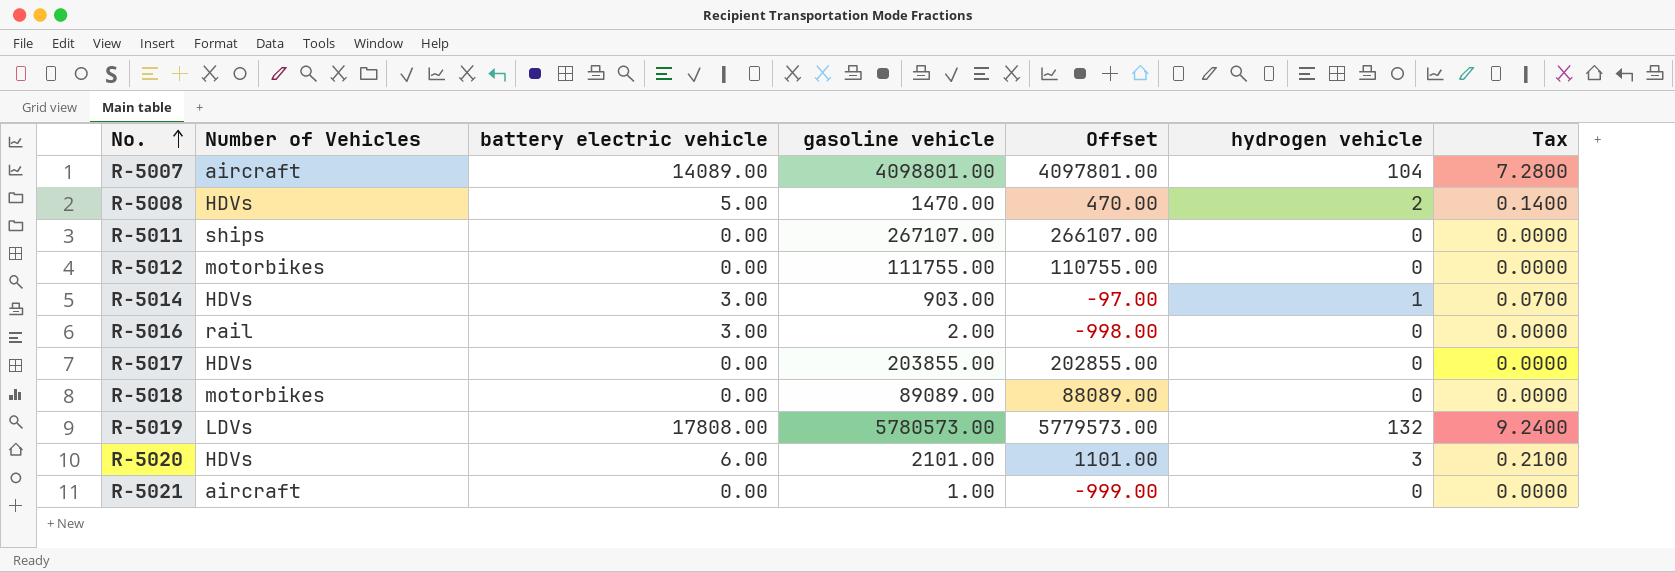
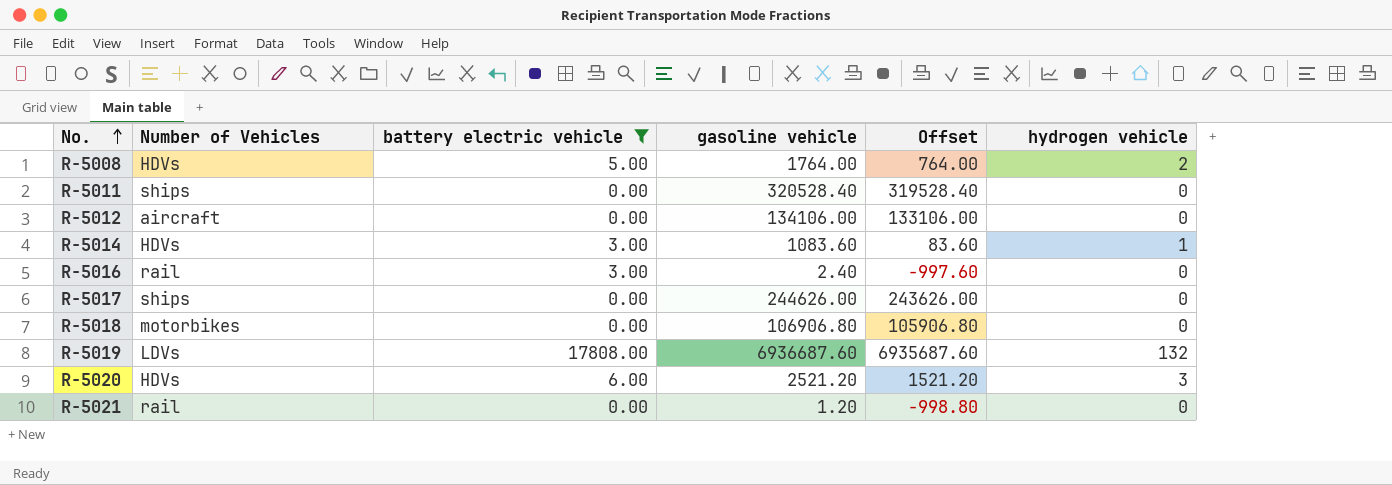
filter: none -> battery electric vehicle != 14089.00
column Tax | formula: [hydrogen vehicle] * 0.07 -> none
R-5008 | gasoline vehicle: 1470.00 -> 1764.00
R-5008 | Offset: 470.00 -> 764.00
R-5011 | gasoline vehicle: 267107.00 -> 320528.40
R-5011 | Offset: 266107.00 -> 319528.40
R-5012 | Number of Vehicles: motorbikes -> aircraft
R-5012 | gasoline vehicle: 111755.00 -> 134106.00
R-5012 | Offset: 110755.00 -> 133106.00
R-5014 | gasoline vehicle: 903.00 -> 1083.60
R-5014 | Offset: -97.00 -> 83.60
R-5016 | gasoline vehicle: 2.00 -> 2.40
R-5016 | Offset: -998.00 -> -997.60
R-5017 | Number of Vehicles: HDVs -> ships
R-5017 | gasoline vehicle: 203855.00 -> 244626.00
R-5017 | Offset: 202855.00 -> 243626.00
R-5018 | gasoline vehicle: 89089.00 -> 106906.80
R-5018 | Offset: 88089.00 -> 105906.80
R-5019 | gasoline vehicle: 5780573.00 -> 6936687.60
R-5019 | Offset: 5779573.00 -> 6935687.60
R-5020 | gasoline vehicle: 2101.00 -> 2521.20
R-5020 | Offset: 1101.00 -> 1521.20
R-5021 | Number of Vehicles: aircraft -> rail
R-5021 | gasoline vehicle: 1.00 -> 1.20
R-5021 | Offset: -999.00 -> -998.80

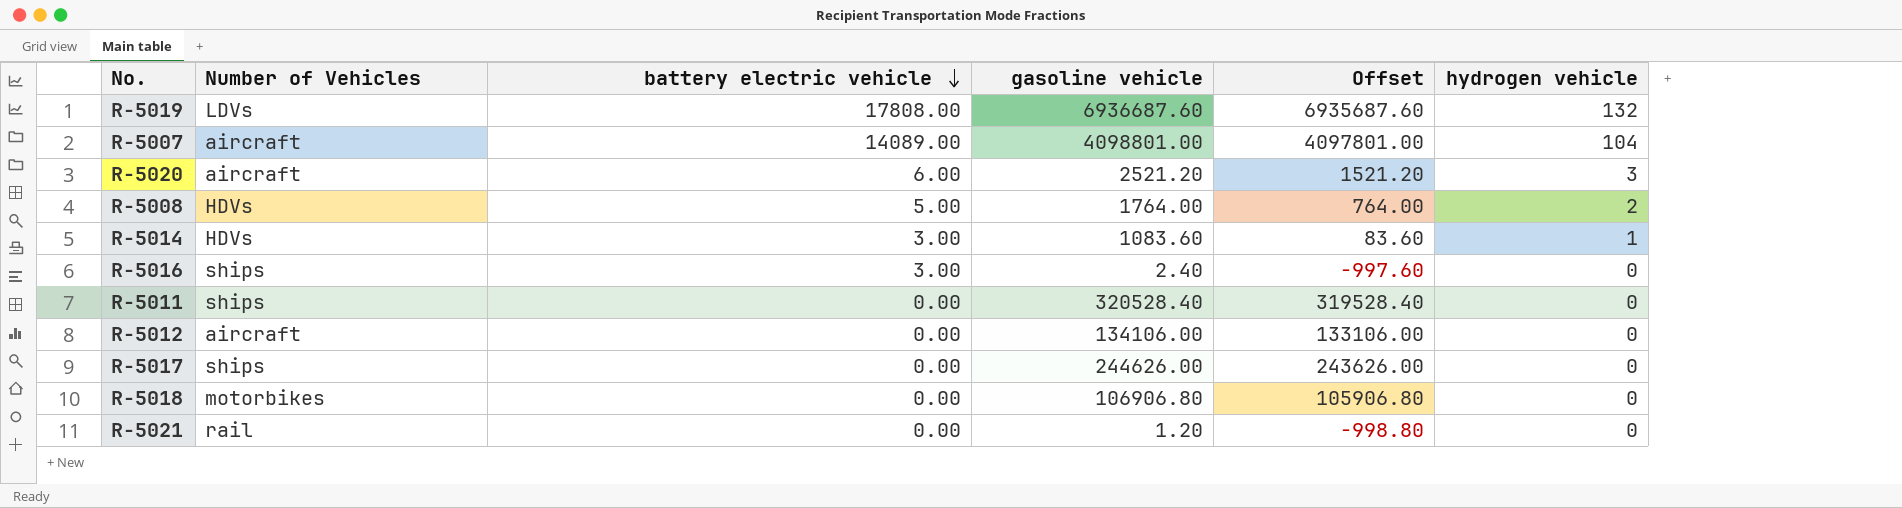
filter: battery electric vehicle != 14089.00 -> none
row order: No. ascending -> battery electric vehicle descending
R-5020 | Number of Vehicles: HDVs -> aircraft
R-5016 | Number of Vehicles: rail -> ships

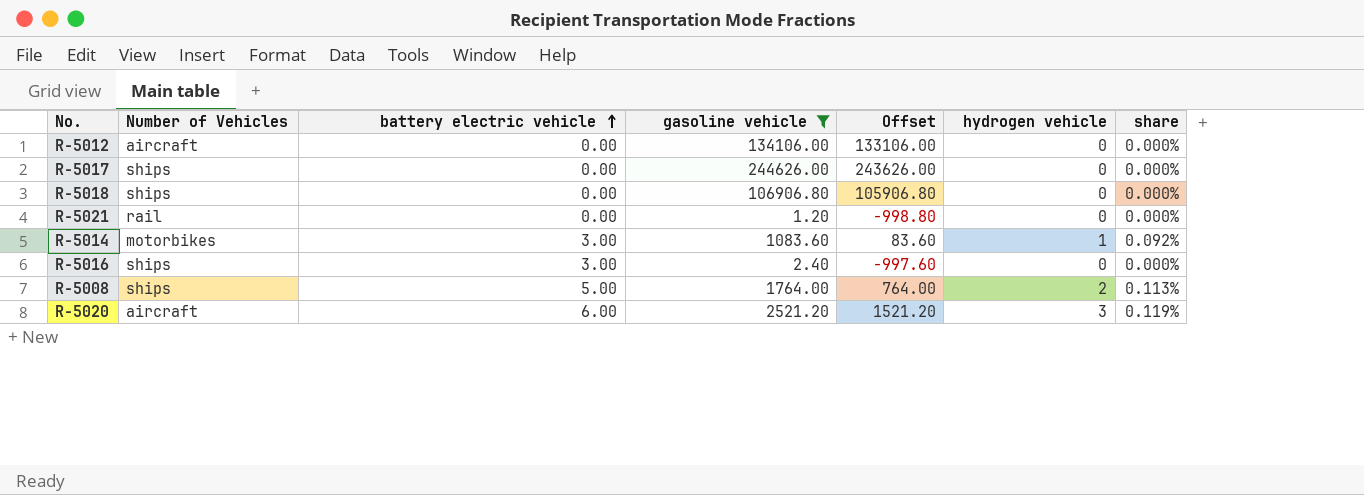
filter: none -> gasoline vehicle <= 244626.00
row order: battery electric vehicle descending -> battery electric vehicle ascending
column share | formula: none -> [hydrogen vehicle] / [gasoline vehicle]
R-5018 | Number of Vehicles: motorbikes -> ships
R-5014 | Number of Vehicles: HDVs -> motorbikes
R-5008 | Number of Vehicles: HDVs -> ships

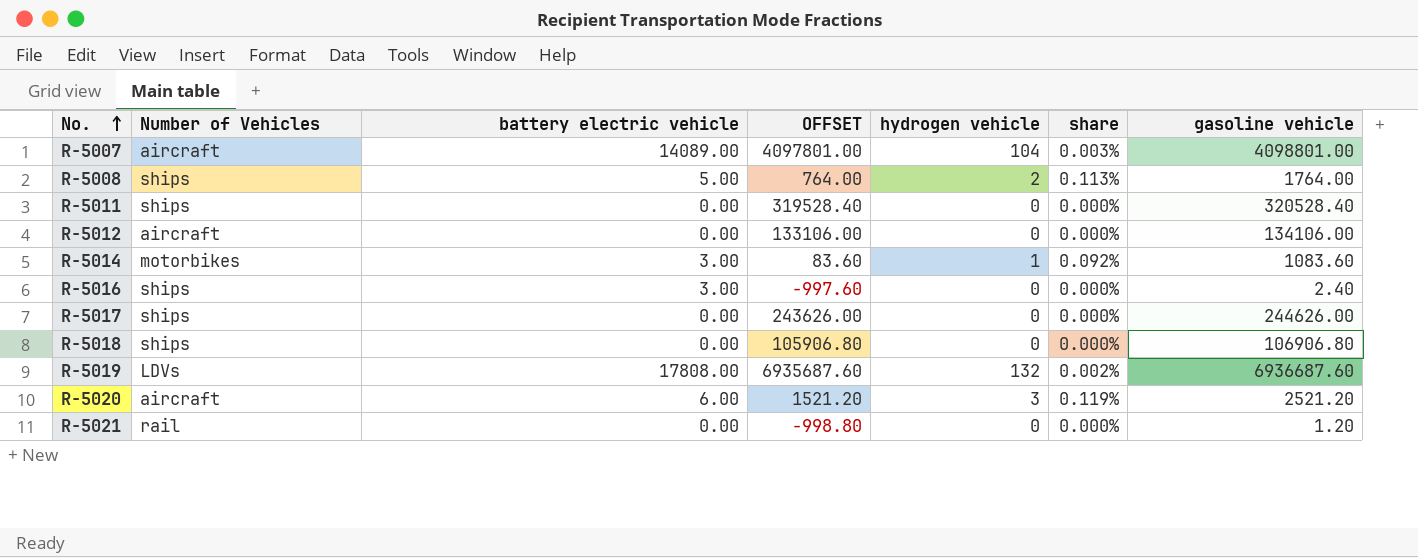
filter: gasoline vehicle <= 244626.00 -> none
row order: battery electric vehicle ascending -> No. ascending
column name: Offset -> OFFSET
column gasoline vehicle | position: 4 -> 7

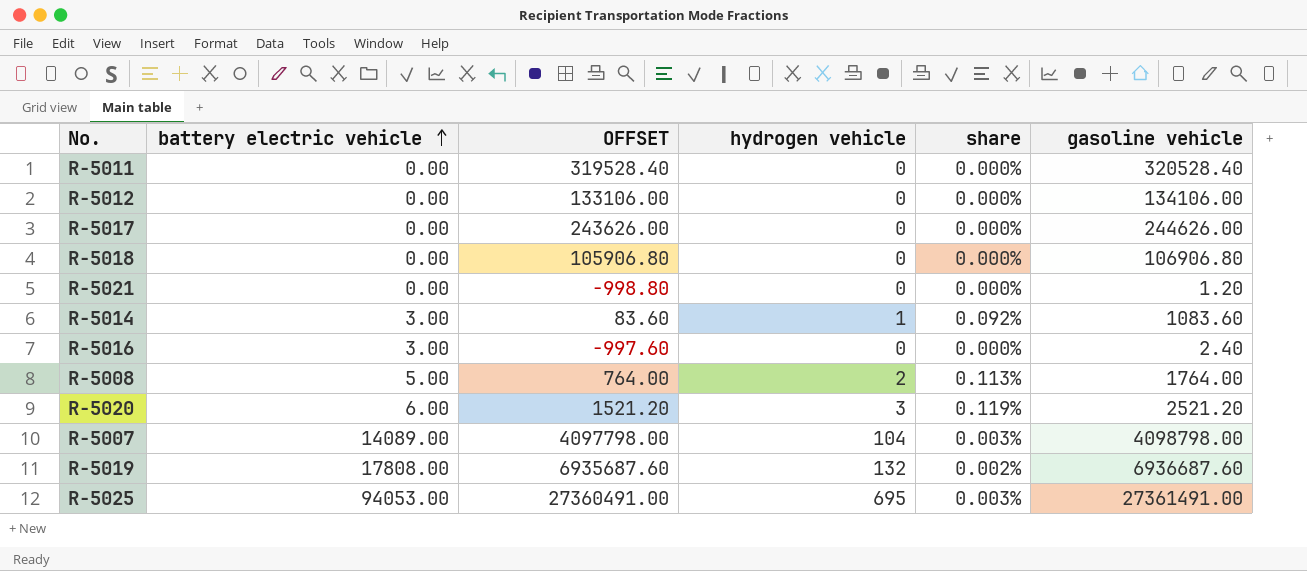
row order: No. ascending -> battery electric vehicle ascending
column Number of Vehicles | position: 2 -> none
R-5007 | OFFSET: 4097801.00 -> 4097798.00
R-5007 | gasoline vehicle: 4098801.00 -> 4098798.00
row R-5025: none -> 94053.00 | 27360491.00 | 695 | 0.003% | 27361491.00

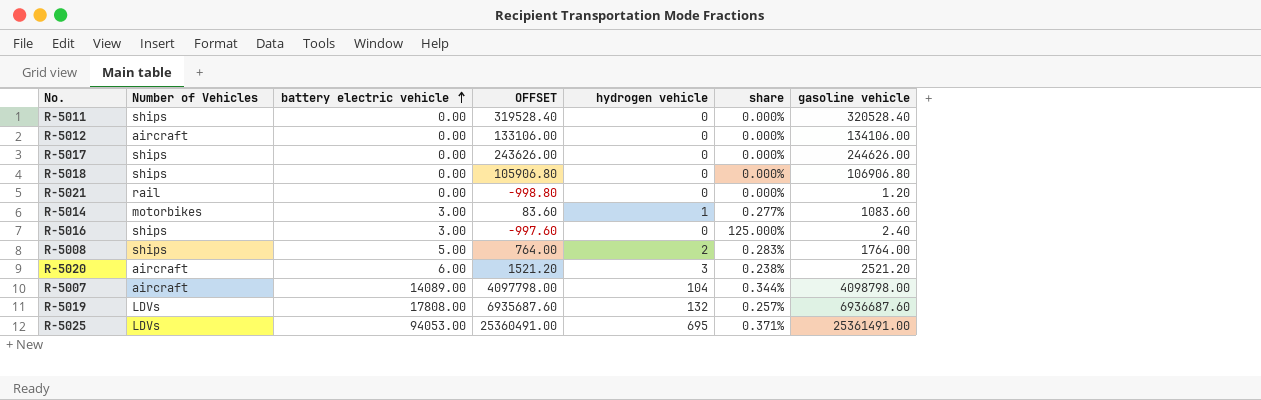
column Number of Vehicles | position: none -> 2
column share | formula: [hydrogen vehicle] / [gasoline vehicle] -> [battery electric vehicle] / [gasoline vehicle]
R-5025 | OFFSET: 27360491.00 -> 25360491.00
R-5025 | gasoline vehicle: 27361491.00 -> 25361491.00

